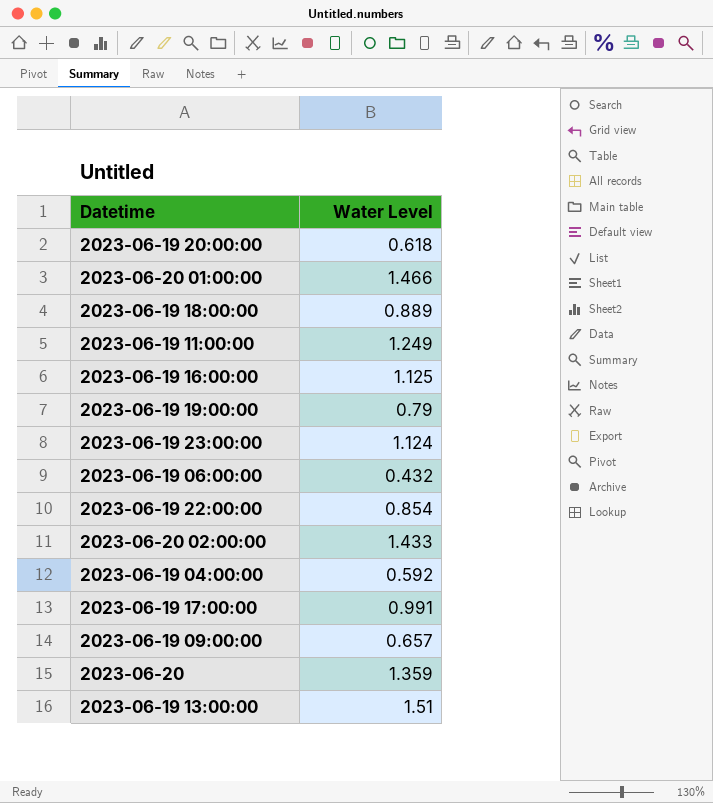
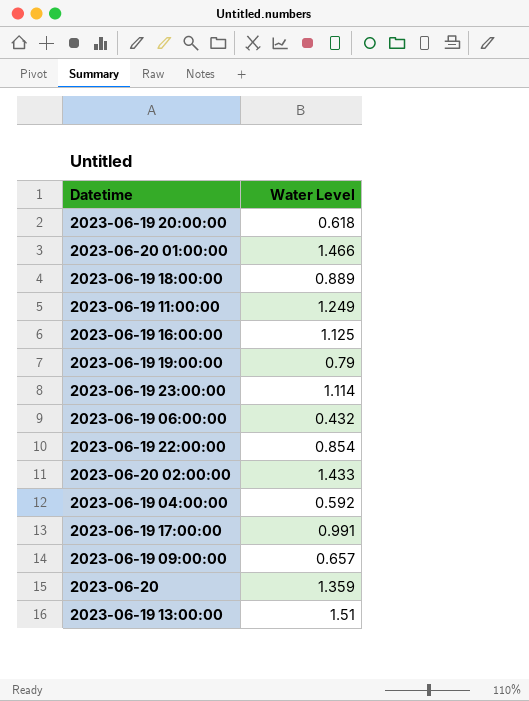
2023-06-19 23:00:00 | Water Level: 1.124 -> 1.114

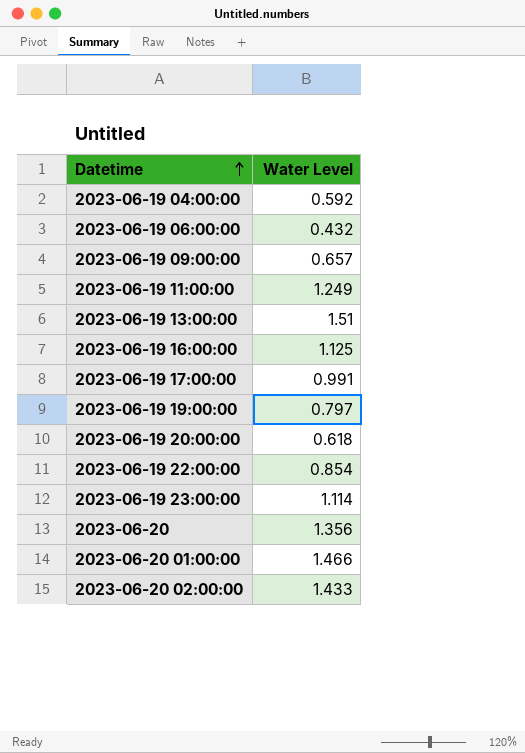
row order: none -> Datetime ascending
row 2023-06-19 18:00:00: 0.889 -> none
2023-06-19 19:00:00 | Water Level: 0.79 -> 0.797
2023-06-20 | Water Level: 1.359 -> 1.356

